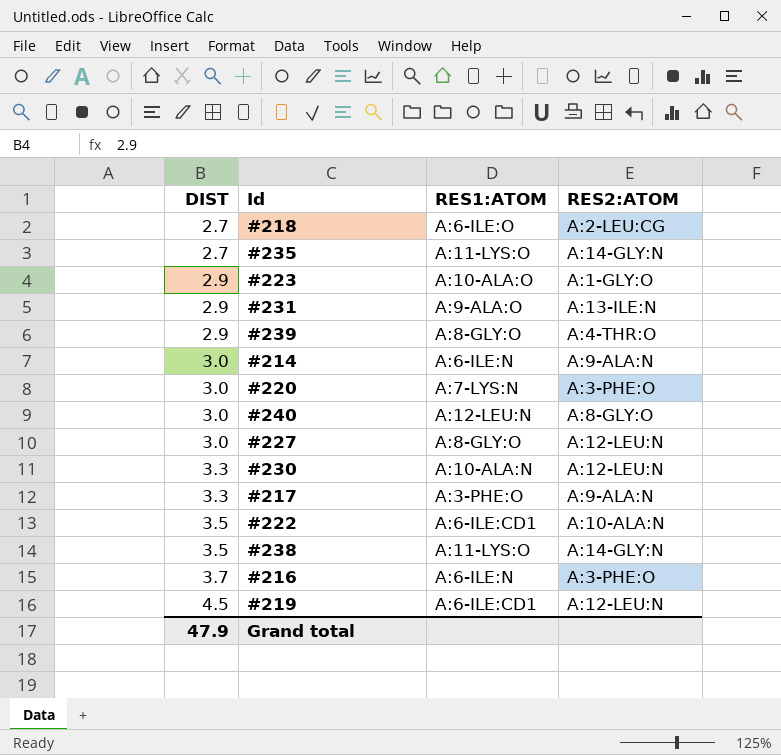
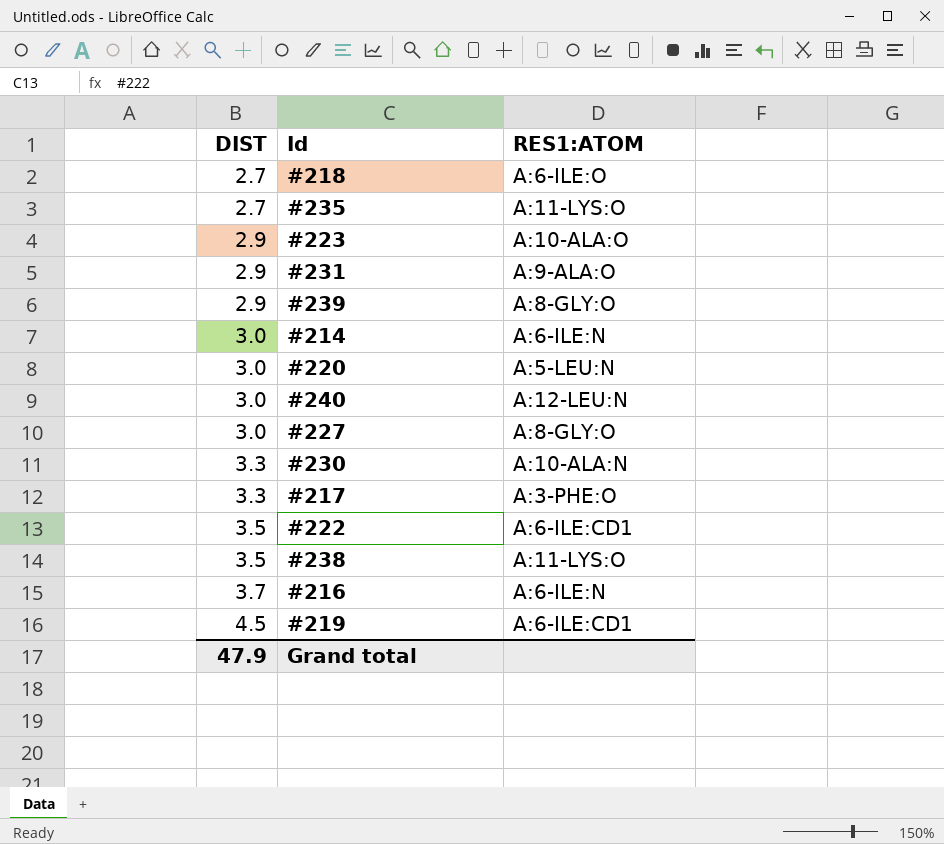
column RES2:ATOM | position: 4 -> none
#220 | RES1:ATOM: A:7-LYS:N -> A:5-LEU:N

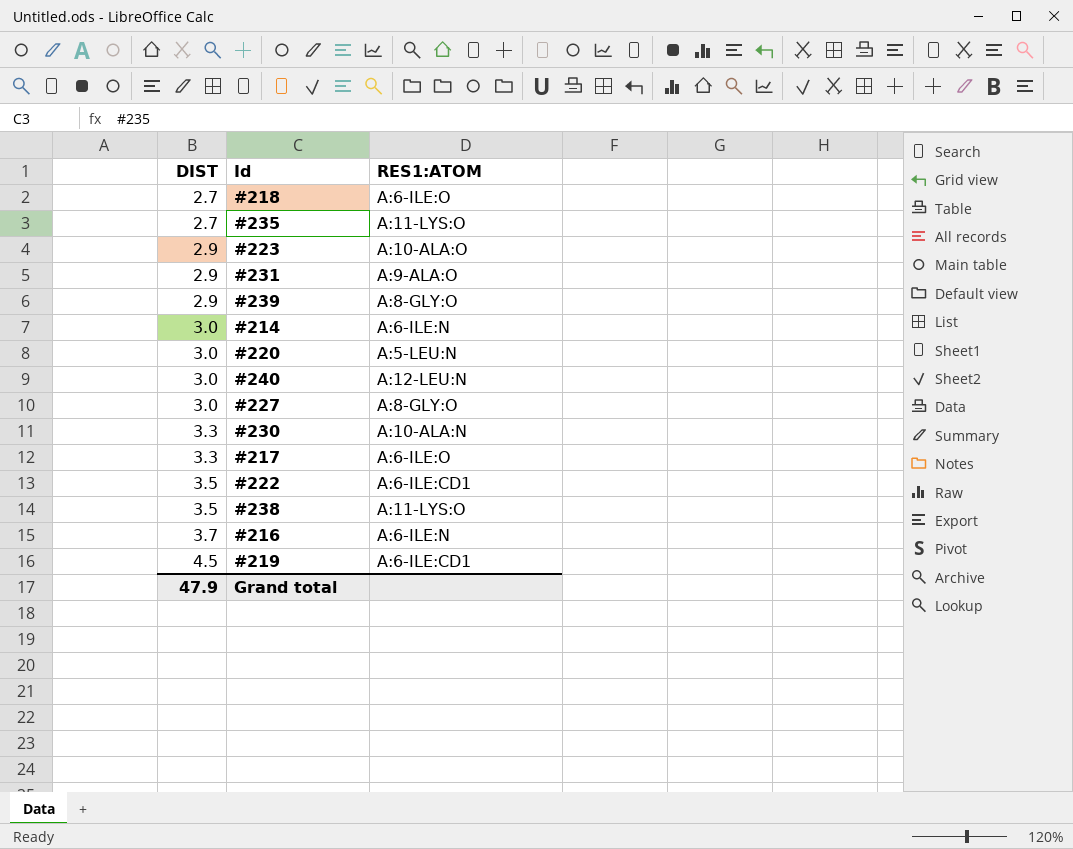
#217 | RES1:ATOM: A:3-PHE:O -> A:6-ILE:O

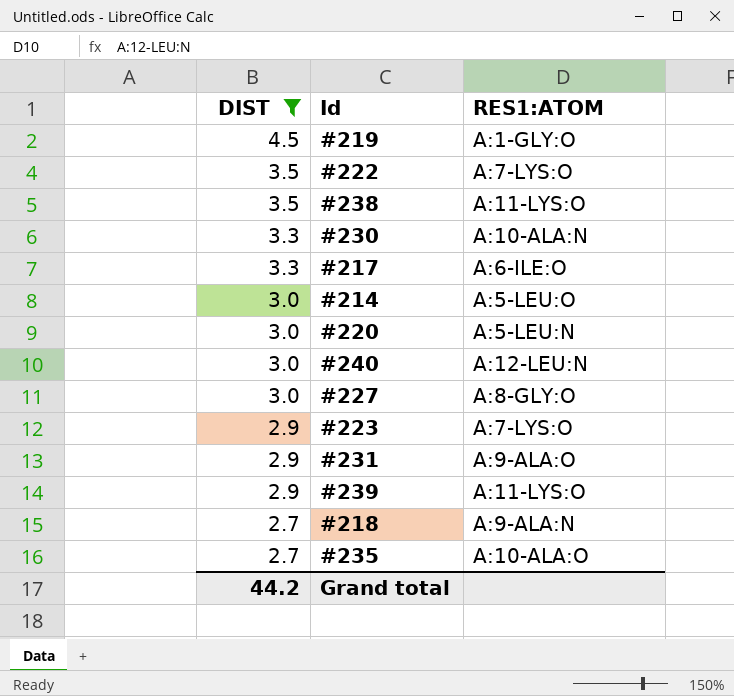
filter: none -> DIST != 3.7
row order: DIST ascending -> DIST descending
#219 | RES1:ATOM: A:6-ILE:CD1 -> A:1-GLY:O
#222 | RES1:ATOM: A:6-ILE:CD1 -> A:7-LYS:O
#214 | RES1:ATOM: A:6-ILE:N -> A:5-LEU:O
#223 | RES1:ATOM: A:10-ALA:O -> A:7-LYS:O
#239 | RES1:ATOM: A:8-GLY:O -> A:11-LYS:O
#218 | RES1:ATOM: A:6-ILE:O -> A:9-ALA:N
#235 | RES1:ATOM: A:11-LYS:O -> A:10-ALA:O
Grand total | DIST: 47.9 -> 44.2

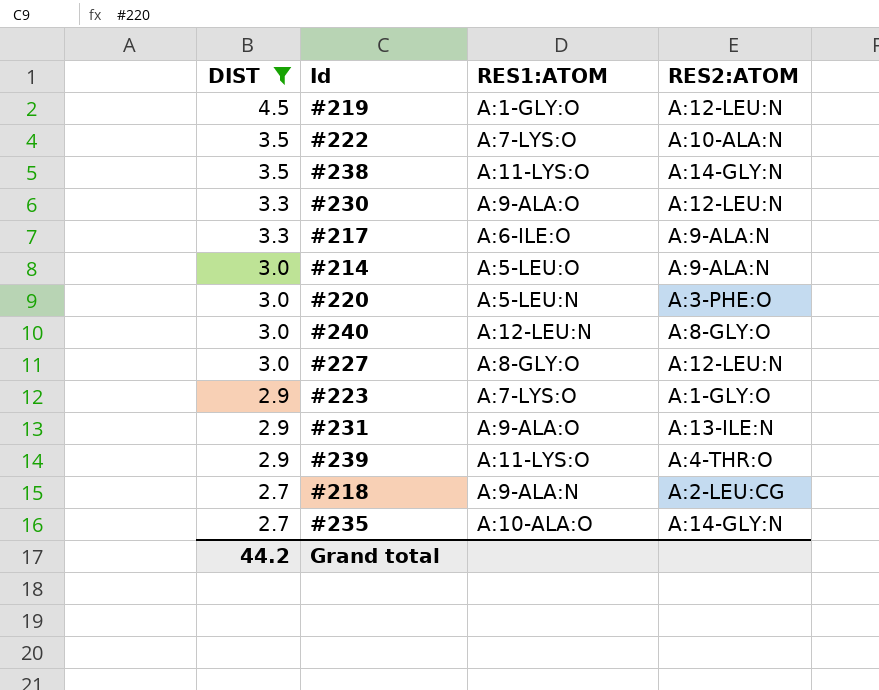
column RES2:ATOM | position: none -> 4
#230 | RES1:ATOM: A:10-ALA:N -> A:9-ALA:O

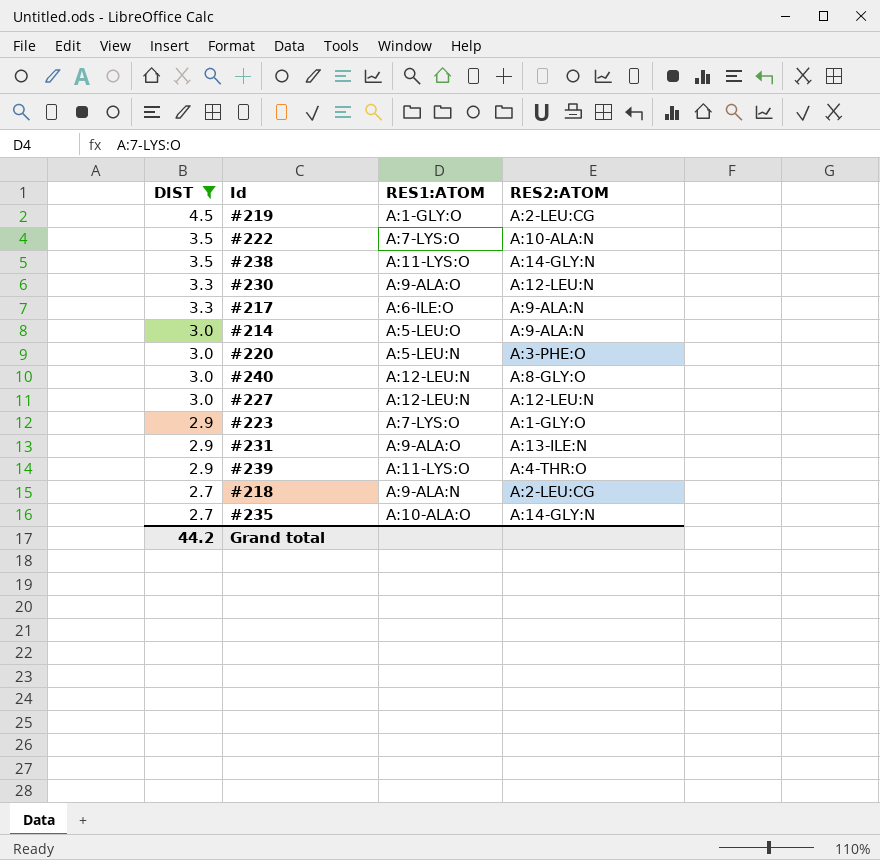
#219 | RES2:ATOM: A:12-LEU:N -> A:2-LEU:CG
#227 | RES1:ATOM: A:8-GLY:O -> A:12-LEU:N

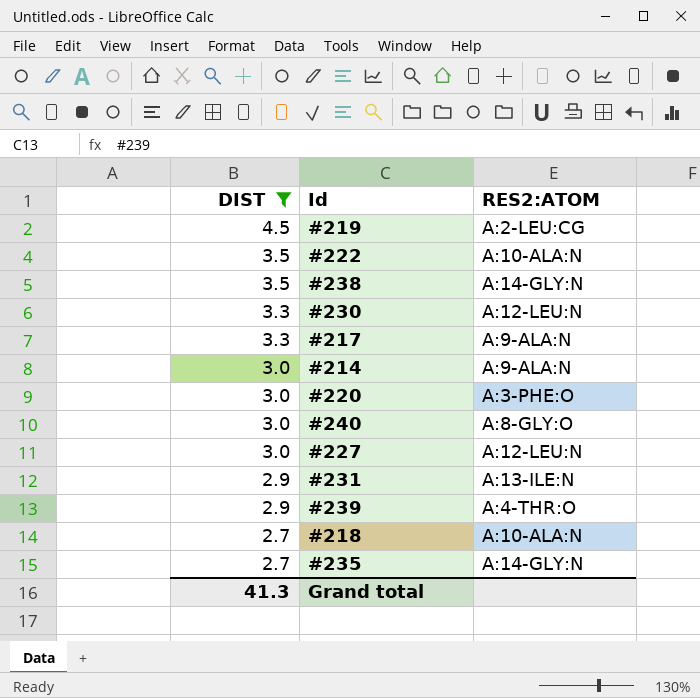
column RES1:ATOM | position: 3 -> none
row #223: 2.9 | A:7-LYS:O | A:1-GLY:O -> none
#218 | RES2:ATOM: A:2-LEU:CG -> A:10-ALA:N
Grand total | DIST: 44.2 -> 41.3

